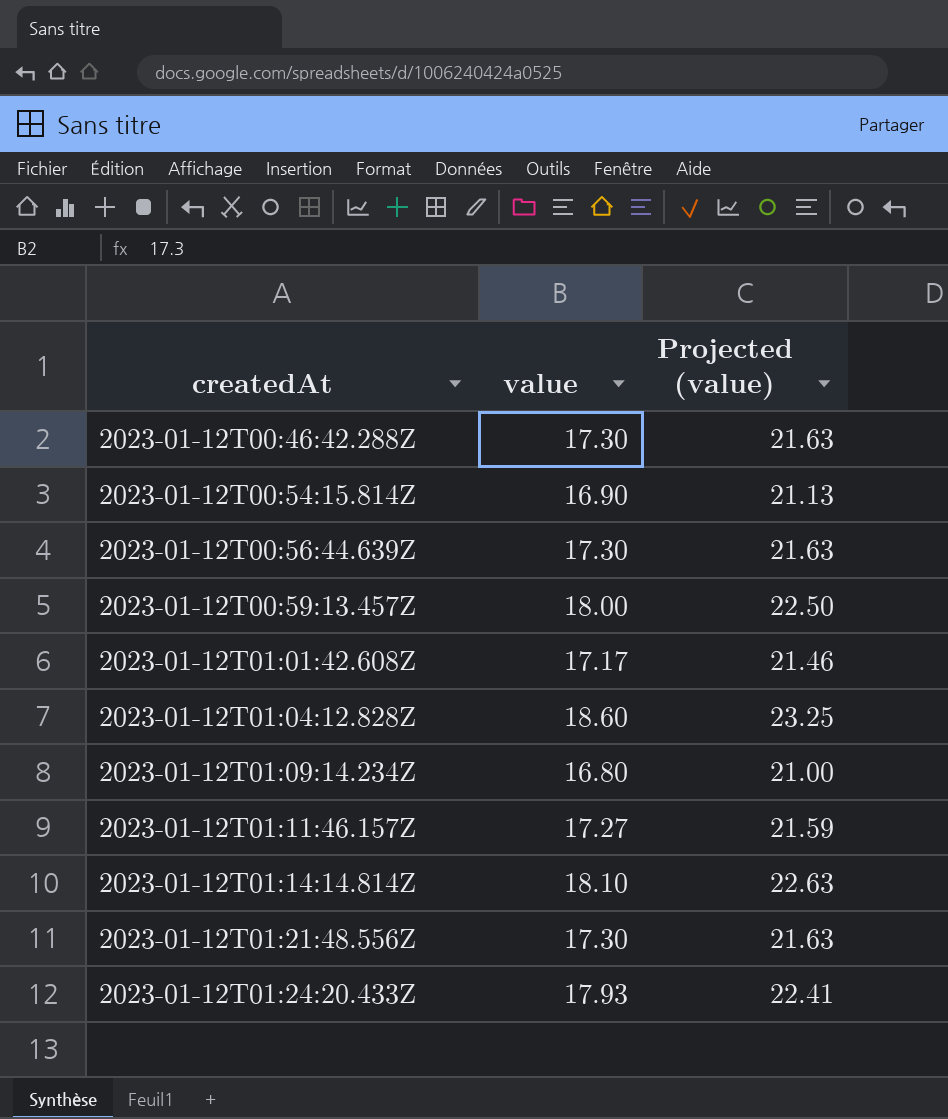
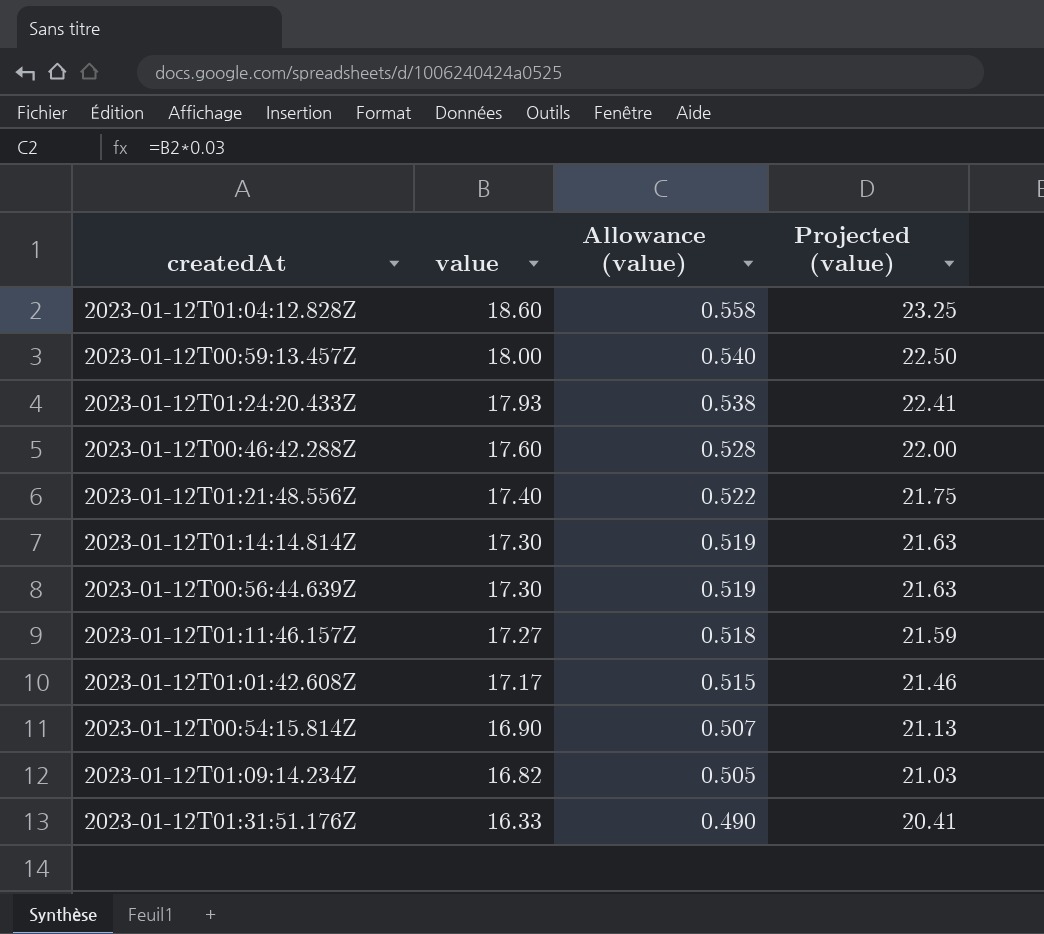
row order: createdAt ascending -> value descending
column Allowance (value) | formula: none -> [value] * 0.03
2023-01-12T00:46:42.288Z | value: 17.30 -> 17.60
2023-01-12T00:46:42.288Z | Projected (value): 21.63 -> 22.00
2023-01-12T01:21:48.556Z | value: 17.30 -> 17.40
2023-01-12T01:21:48.556Z | Projected (value): 21.63 -> 21.75
2023-01-12T01:14:14.814Z | value: 18.10 -> 17.30
2023-01-12T01:14:14.814Z | Projected (value): 22.63 -> 21.63
2023-01-12T01:09:14.234Z | value: 16.80 -> 16.82
2023-01-12T01:09:14.234Z | Projected (value): 21.00 -> 21.03
row 2023-01-12T01:31:51.176Z: none -> 16.33 | 0.490 | 20.41

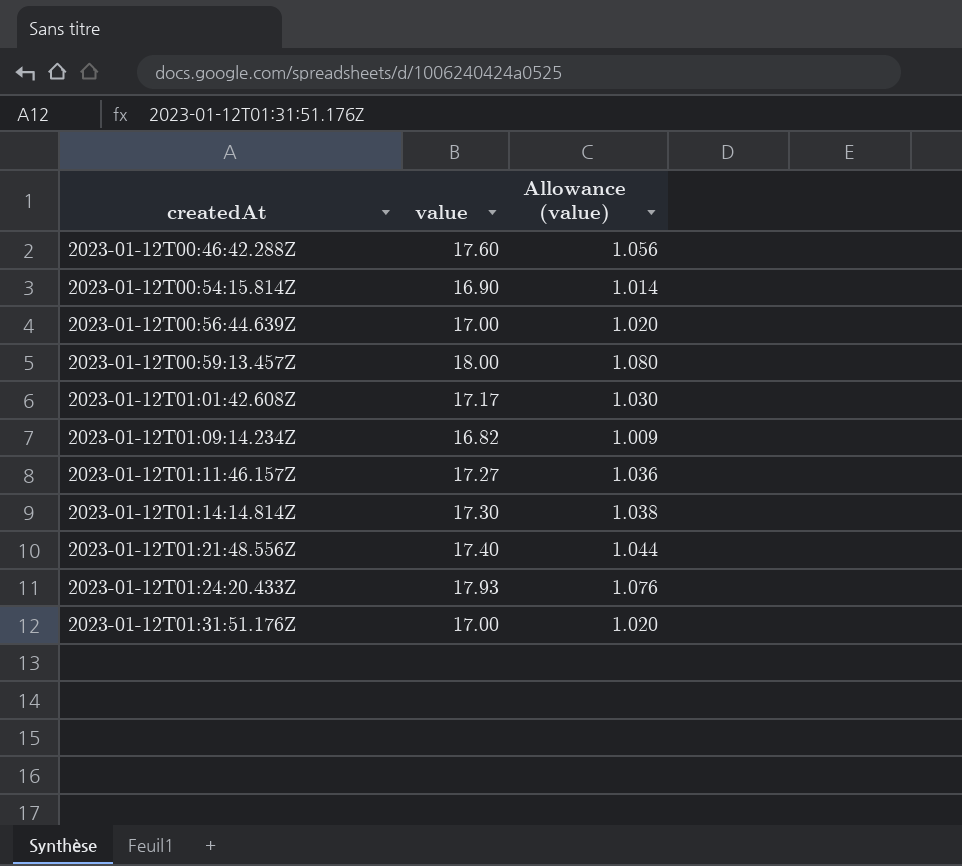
row order: value descending -> createdAt ascending
column Projected (value) | formula: [value] * 1.25 -> none
column Allowance (value) | formula: [value] * 0.03 -> [value] * 0.06
row 2023-01-12T01:04:12.828Z: 18.60 | 0.558 | 23.25 -> none
2023-01-12T00:56:44.639Z | value: 17.30 -> 17.00
2023-01-12T01:31:51.176Z | value: 16.33 -> 17.00

